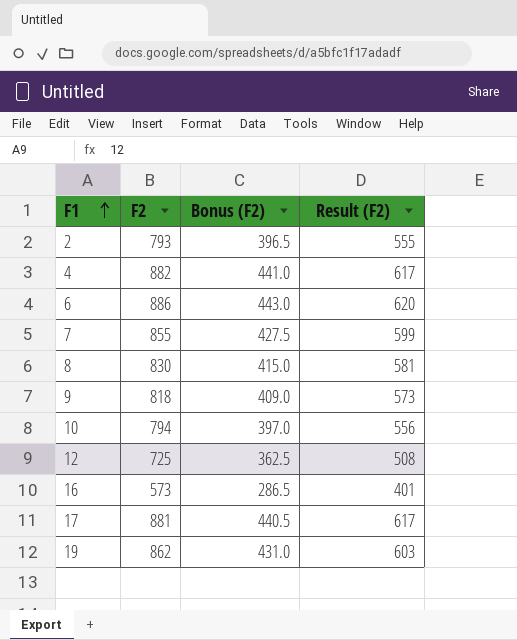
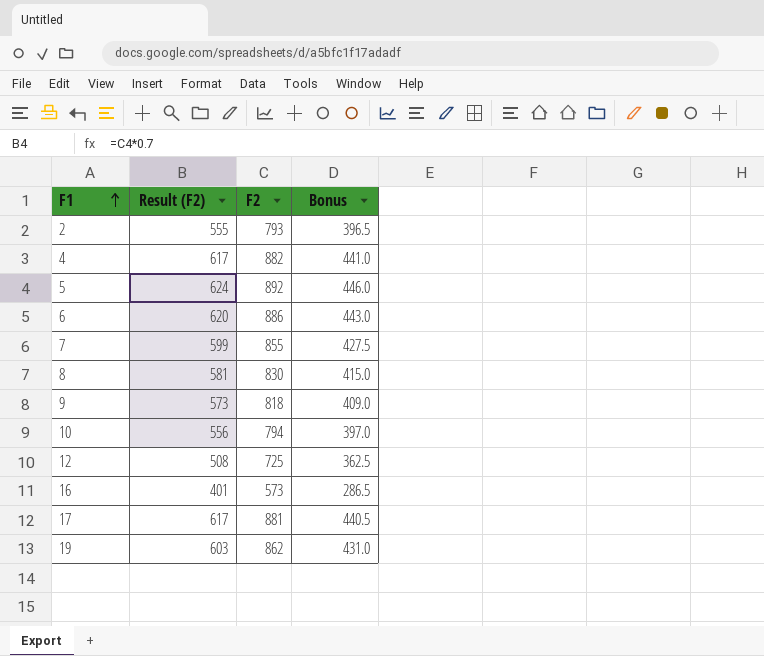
column Result (F2) | position: 4 -> 2
column name: Bonus (F2) -> Bonus
row 5: none -> 624 | 892 | 446.0

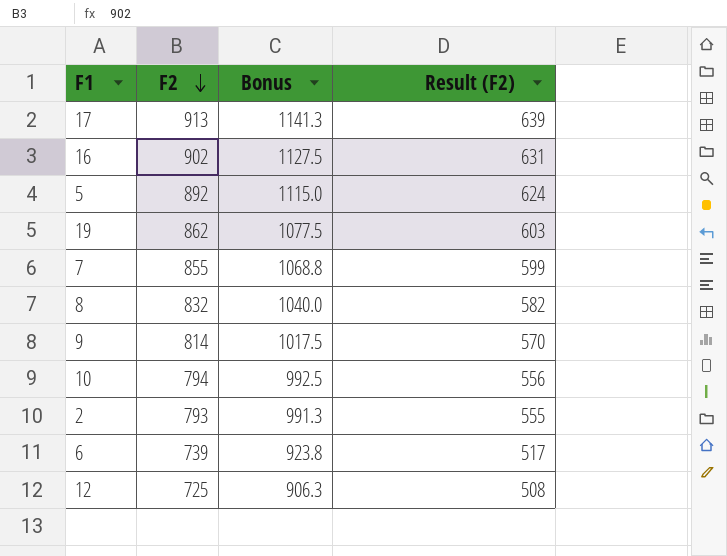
row order: F1 ascending -> F2 descending
column Bonus | formula: [F2] * 0.5 -> [F2] * 1.25
column Result (F2) | position: 2 -> 4
row 4: 617 | 882 | 441.0 -> none
17 | F2: 881 -> 913
17 | Result (F2): 617 -> 639
16 | F2: 573 -> 902
16 | Result (F2): 401 -> 631
8 | F2: 830 -> 832
8 | Result (F2): 581 -> 582
9 | F2: 818 -> 814
9 | Result (F2): 573 -> 570
6 | F2: 886 -> 739
6 | Result (F2): 620 -> 517

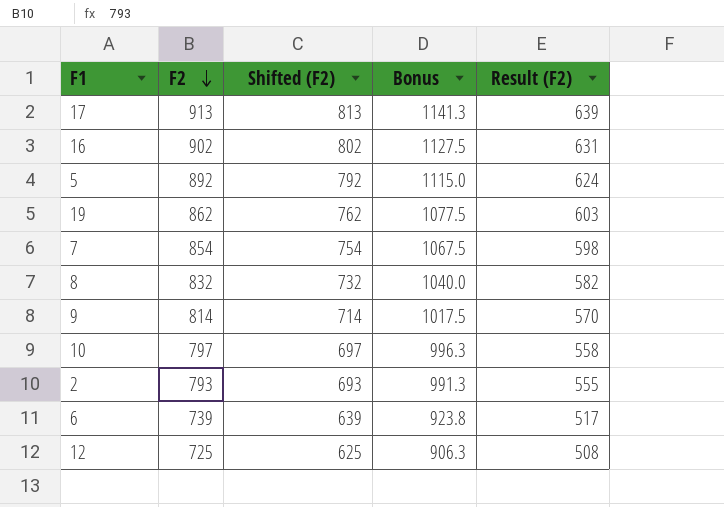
column Shifted (F2) | formula: none -> [F2] - 100
7 | F2: 855 -> 854
7 | Bonus: 1068.8 -> 1067.5
7 | Result (F2): 599 -> 598
10 | F2: 794 -> 797
10 | Bonus: 992.5 -> 996.3
10 | Result (F2): 556 -> 558

